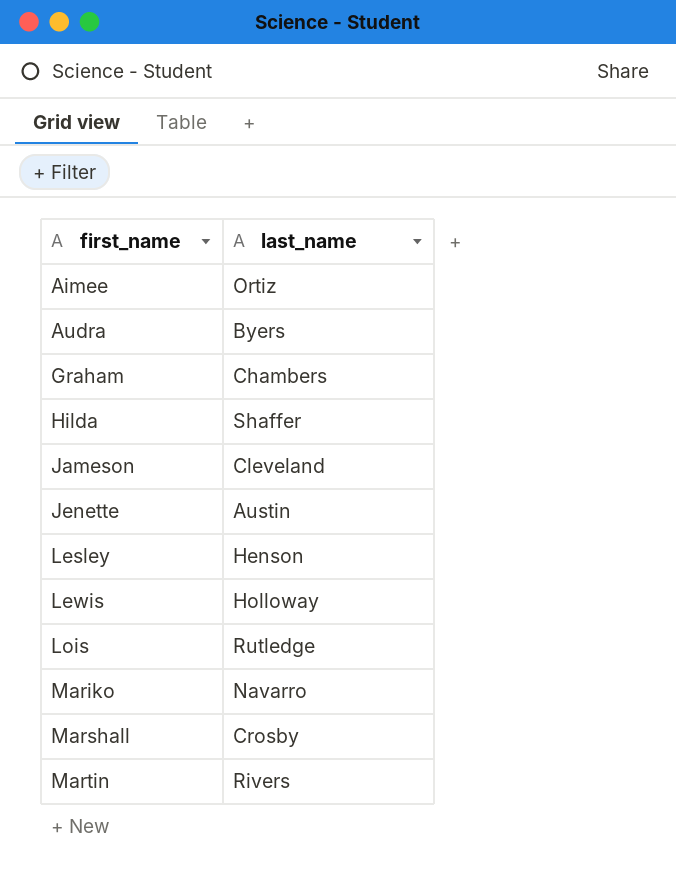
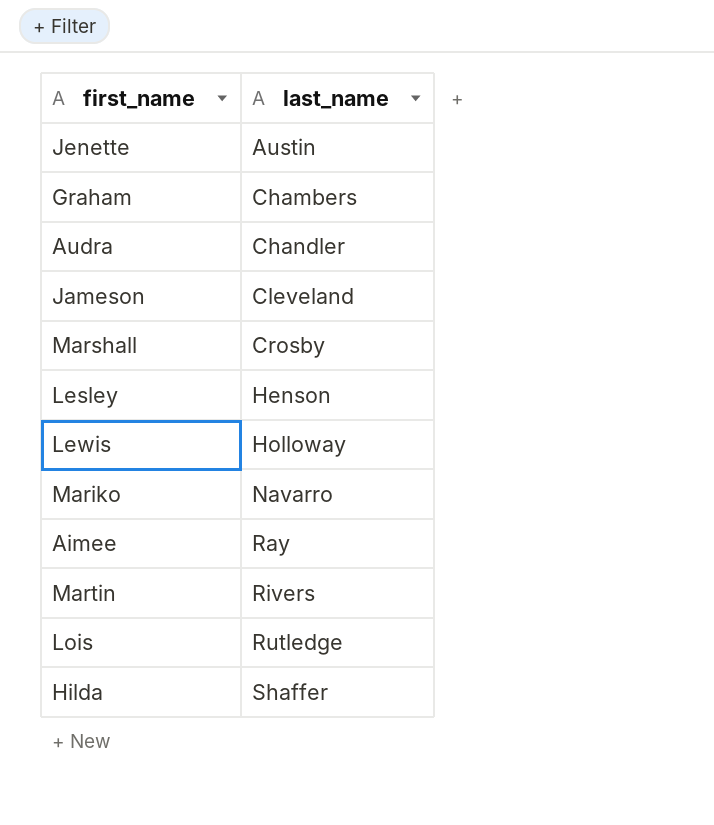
row order: first_name ascending -> last_name ascending
Audra | last_name: Byers -> Chandler
Aimee | last_name: Ortiz -> Ray

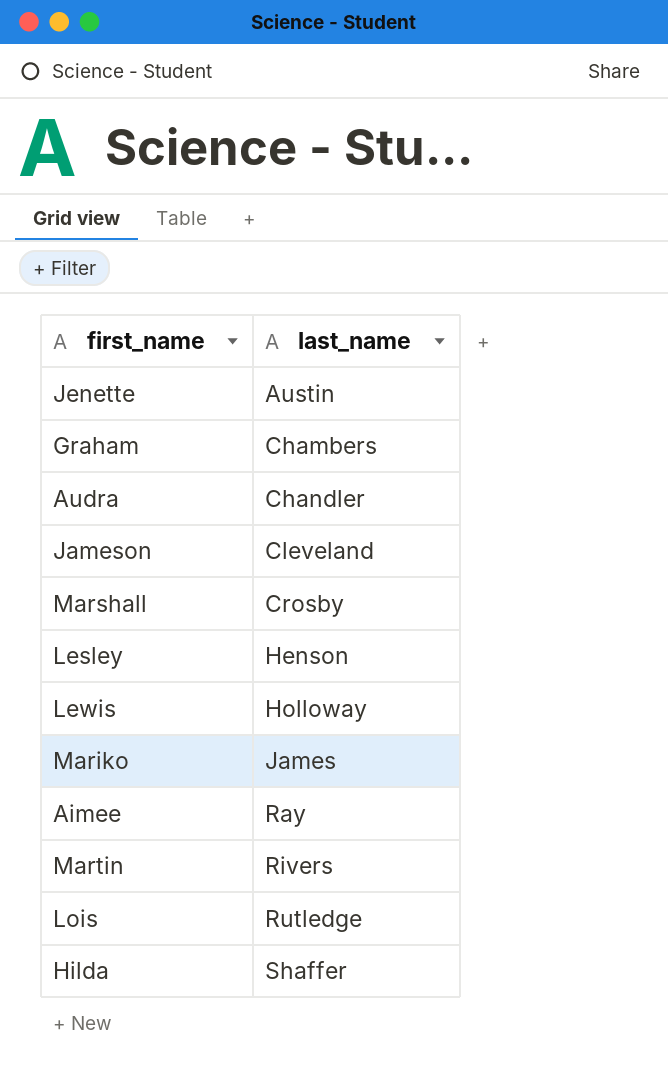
Mariko | last_name: Navarro -> James

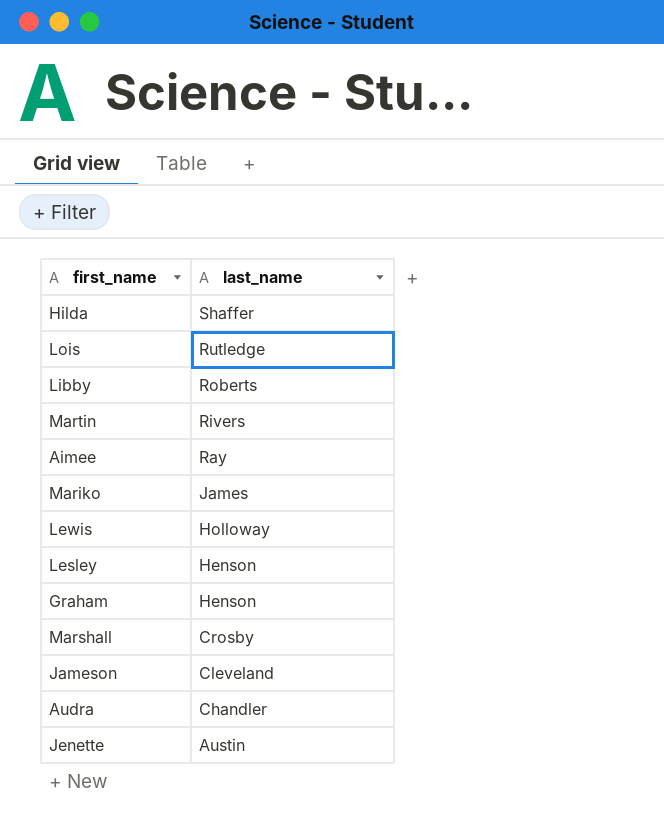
row order: last_name ascending -> last_name descending
row Libby: none -> Roberts
Graham | last_name: Chambers -> Henson

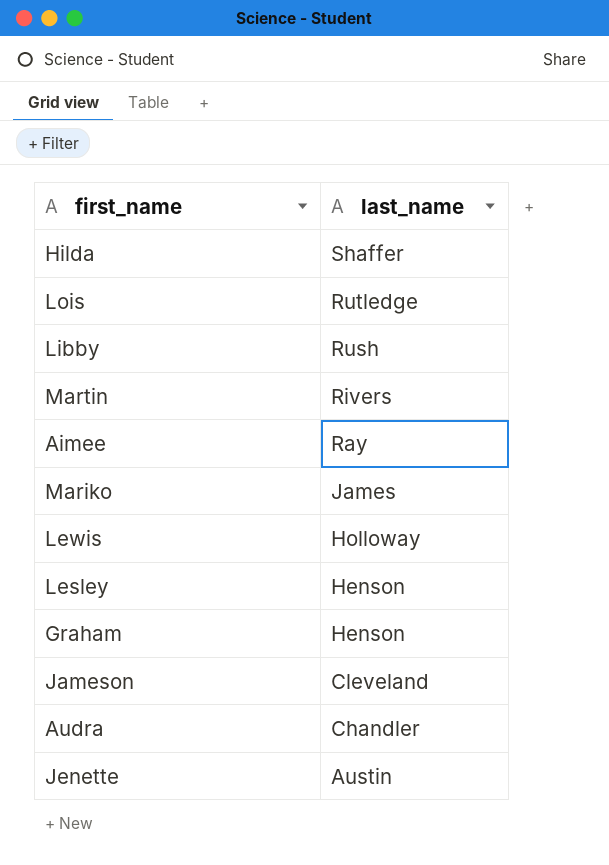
row Marshall: Crosby -> none
Libby | last_name: Roberts -> Rush

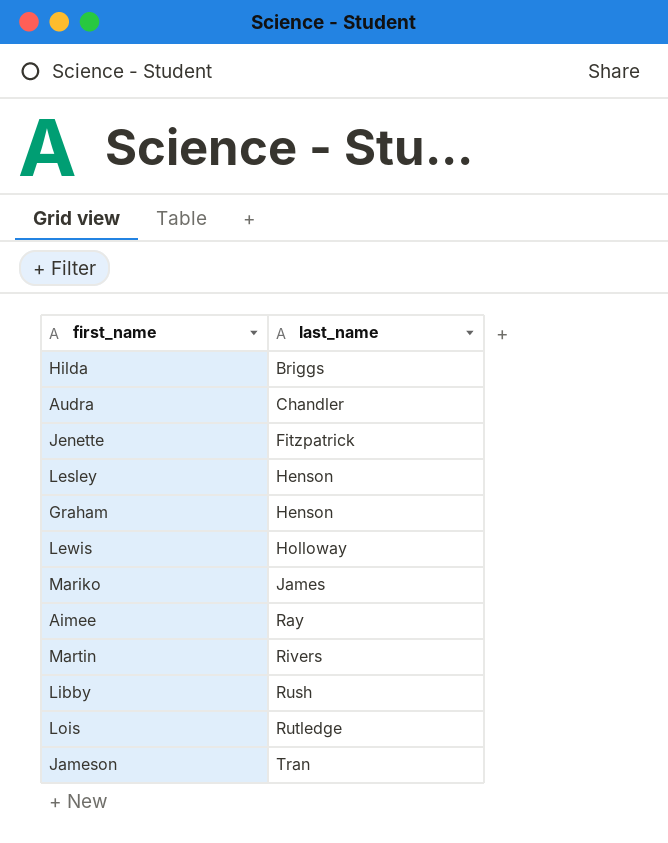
row order: last_name descending -> last_name ascending
Hilda | last_name: Shaffer -> Briggs
Jenette | last_name: Austin -> Fitzpatrick
Jameson | last_name: Cleveland -> Tran

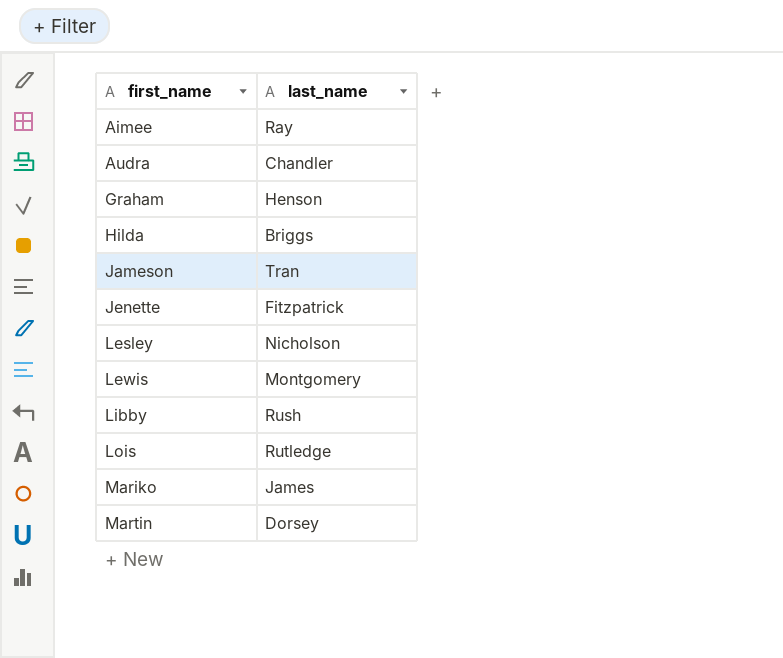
row order: last_name ascending -> first_name ascending
Lesley | last_name: Henson -> Nicholson
Lewis | last_name: Holloway -> Montgomery
Martin | last_name: Rivers -> Dorsey

